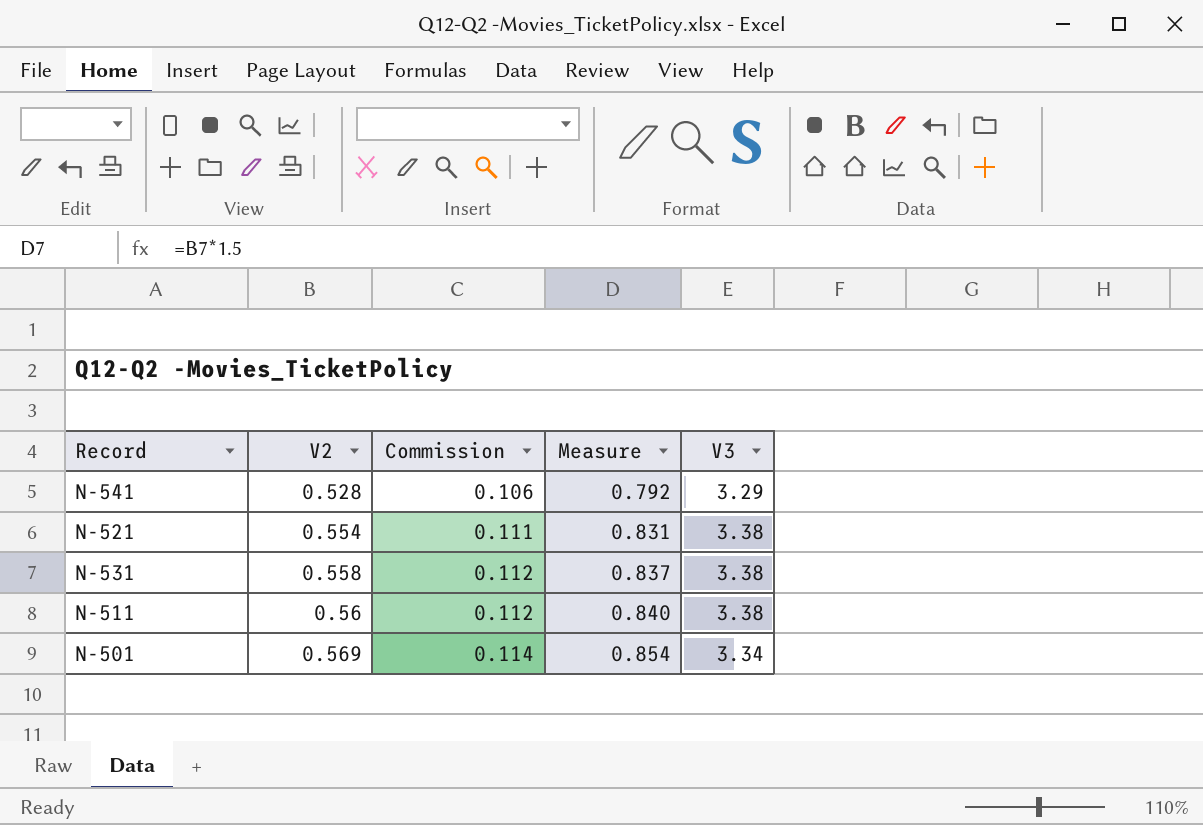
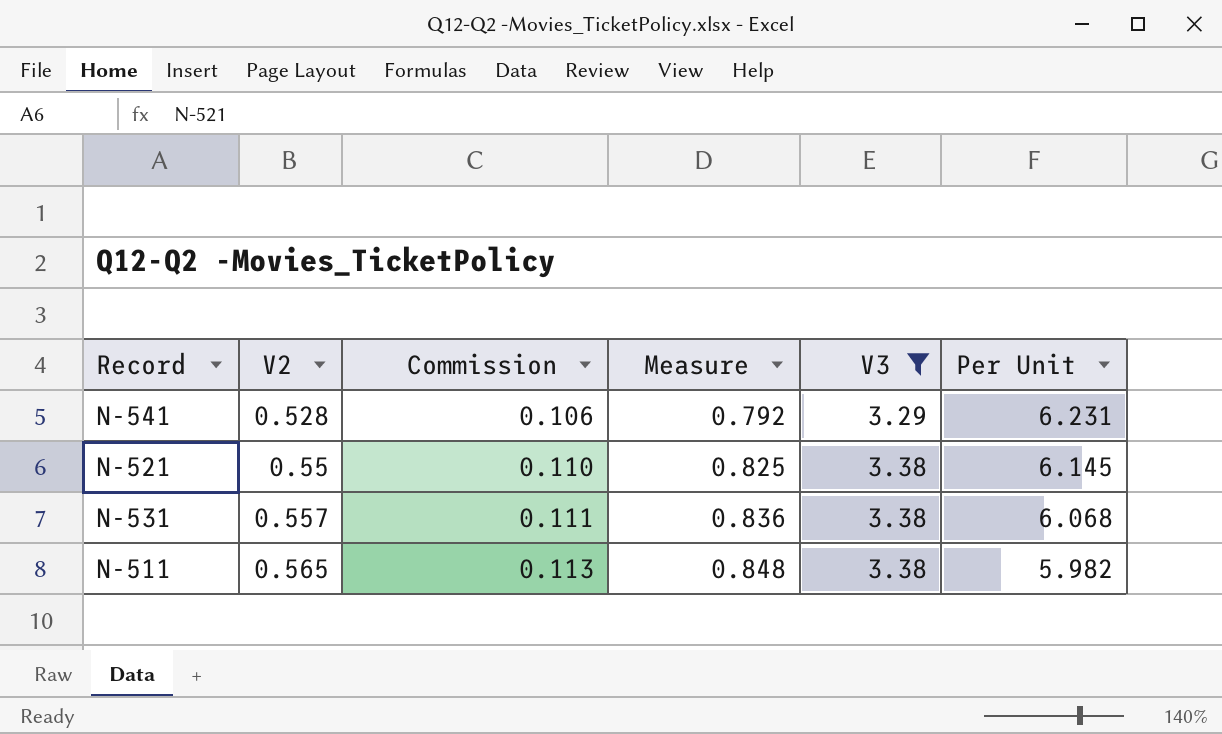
filter: none -> V3 != 3.34
column Per Unit | formula: none -> [V3] / [V2]
N-521 | V2: 0.554 -> 0.55
N-521 | Commission: 0.111 -> 0.110
N-521 | Measure: 0.831 -> 0.825
N-531 | V2: 0.558 -> 0.557
N-531 | Commission: 0.112 -> 0.111
N-531 | Measure: 0.837 -> 0.836
N-511 | V2: 0.56 -> 0.565
N-511 | Commission: 0.112 -> 0.113
N-511 | Measure: 0.840 -> 0.848

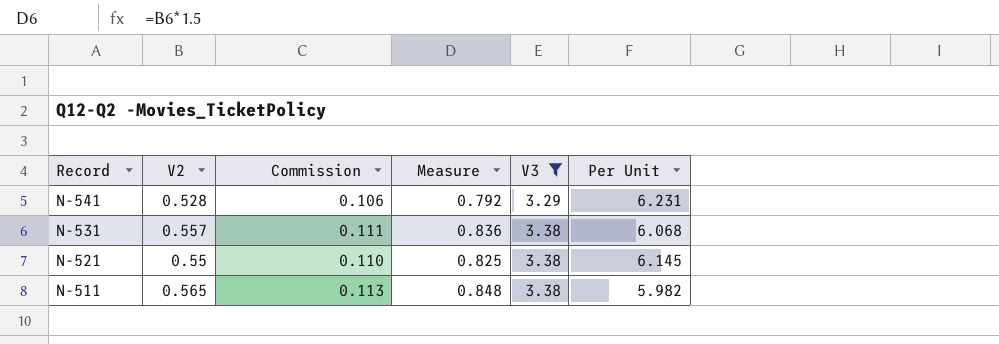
row order: V2 ascending -> Record descending

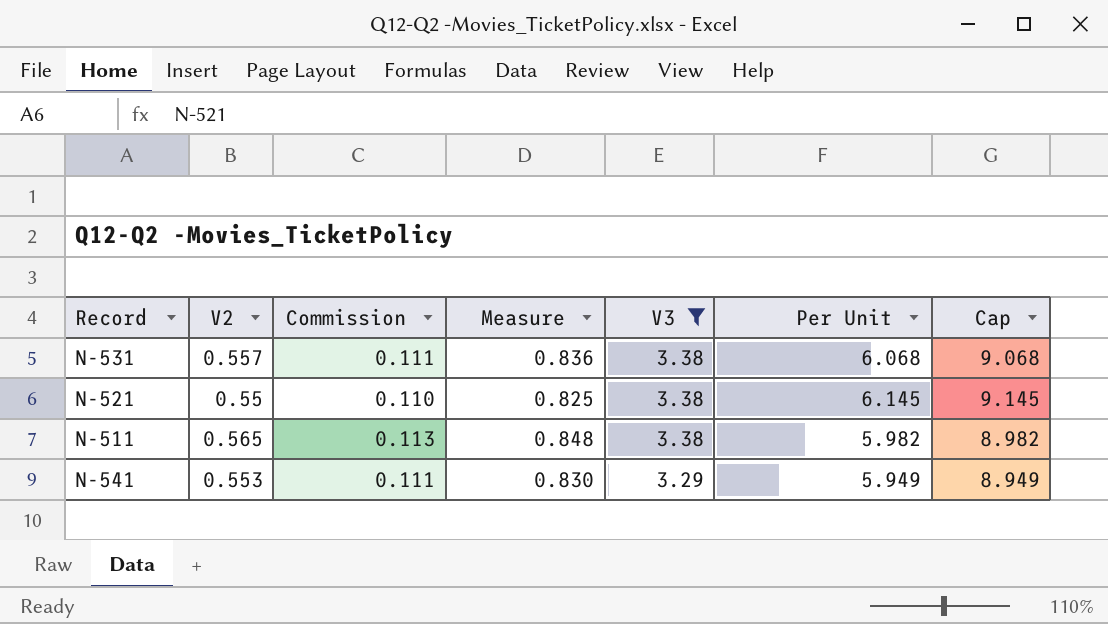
row order: Record descending -> V3 descending
column Cap | formula: none -> [Per Unit] + 3
N-541 | V2: 0.528 -> 0.553
N-541 | Commission: 0.106 -> 0.111
N-541 | Measure: 0.792 -> 0.830
N-541 | Per Unit: 6.231 -> 5.949

